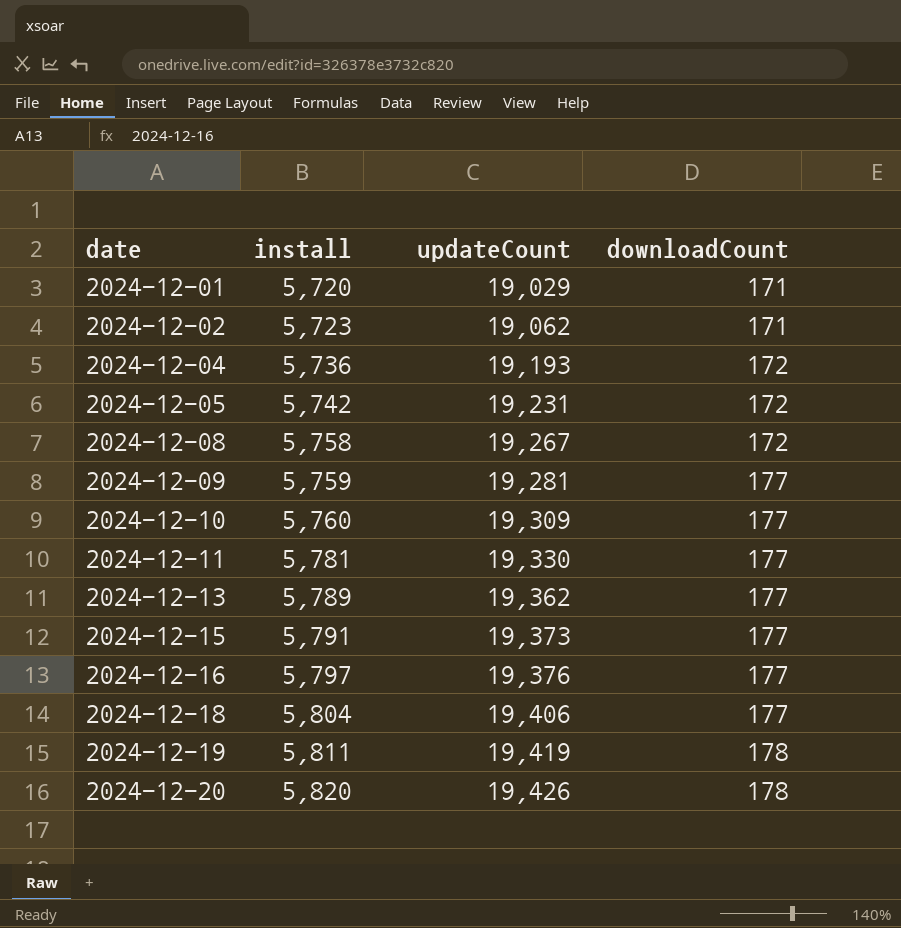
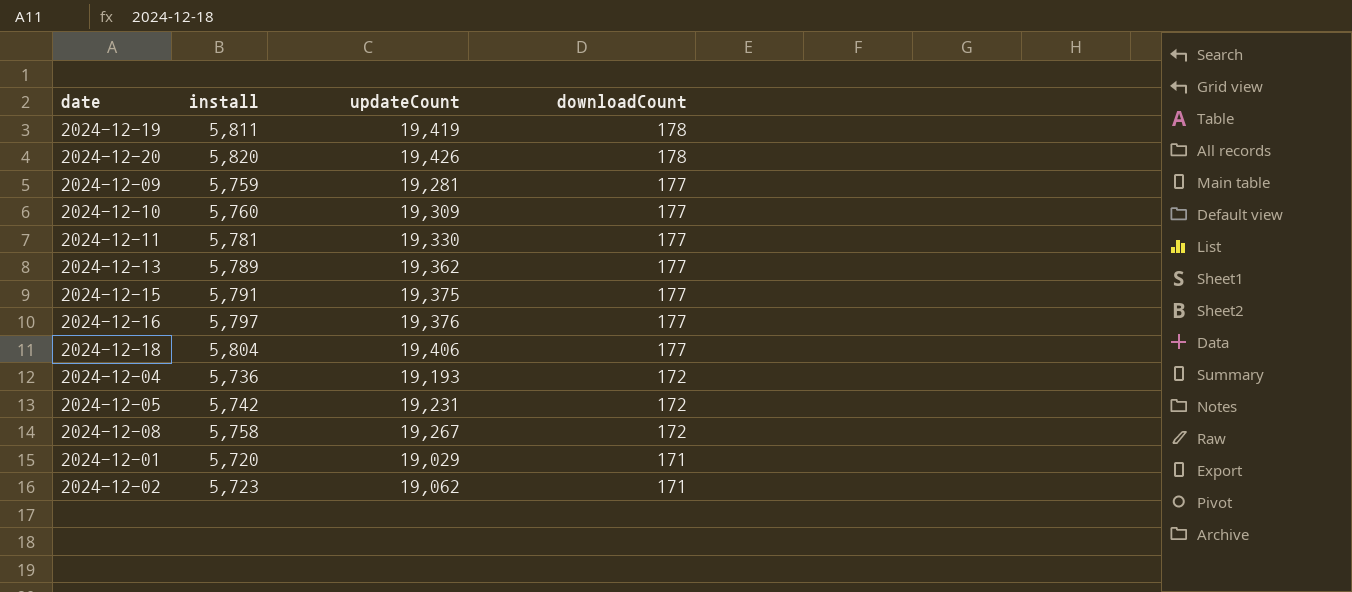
row order: date ascending -> downloadCount descending
2024-12-15 | updateCount: 19,373 -> 19,375

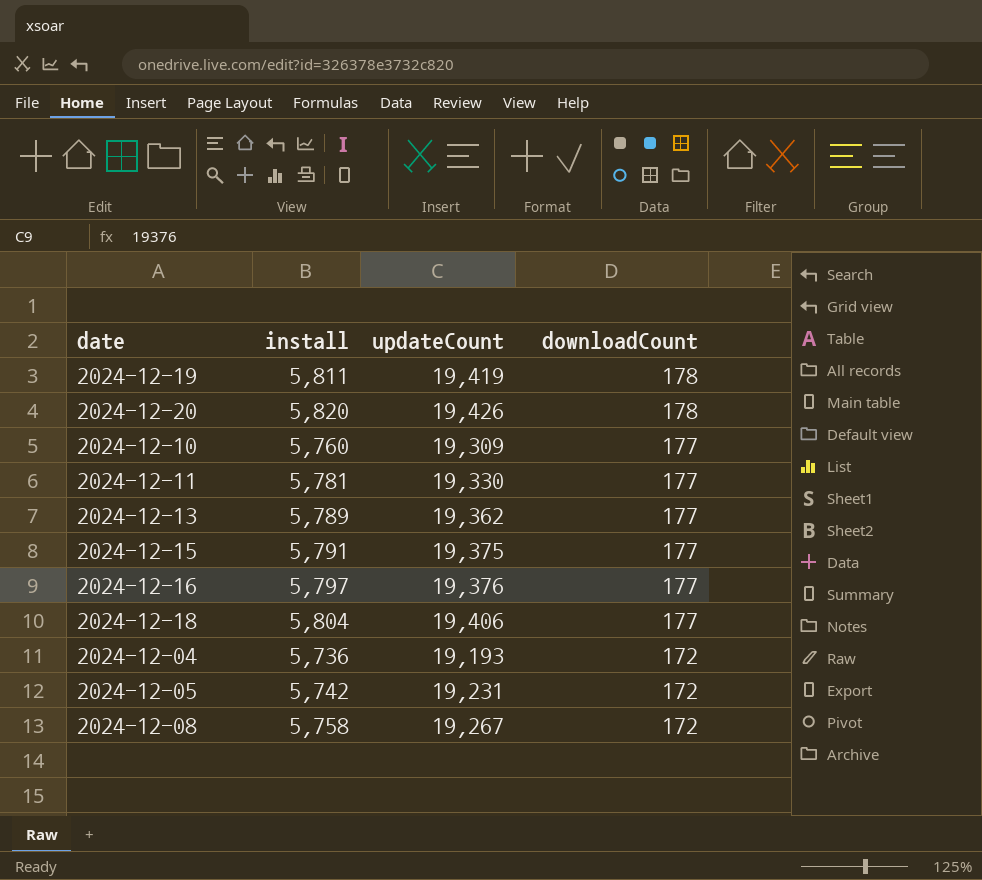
row 2024-12-09: 5,759 | 19,281 | 177 -> none
row 2024-12-01: 5,720 | 19,029 | 171 -> none
row 2024-12-02: 5,723 | 19,062 | 171 -> none

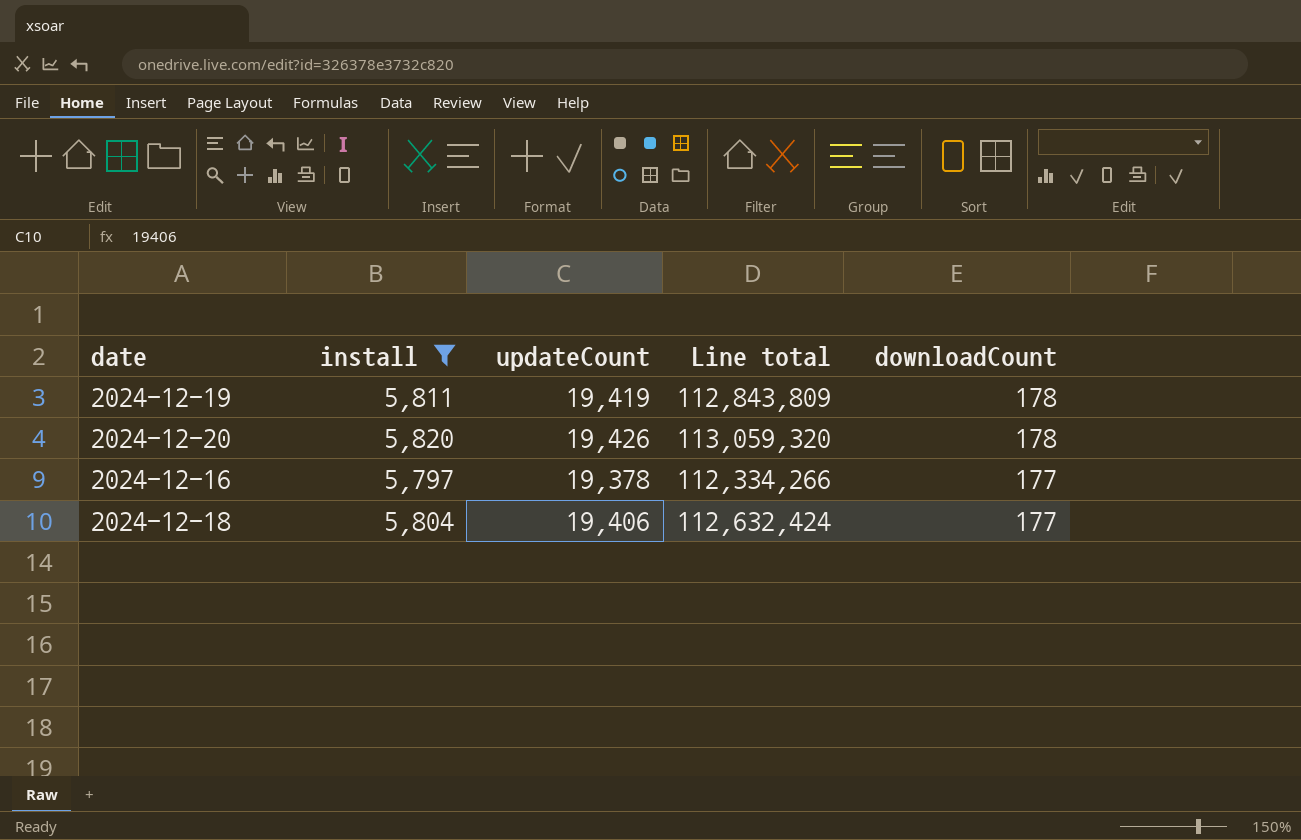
filter: none -> install >= 5,797
column Line total | formula: none -> [install] * [updateCount]
2024-12-16 | updateCount: 19,376 -> 19,378

